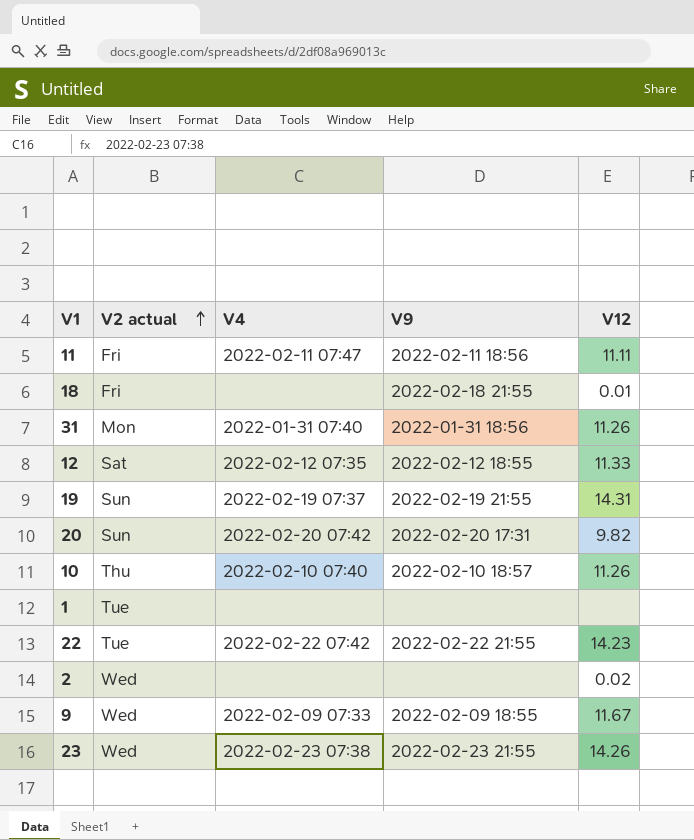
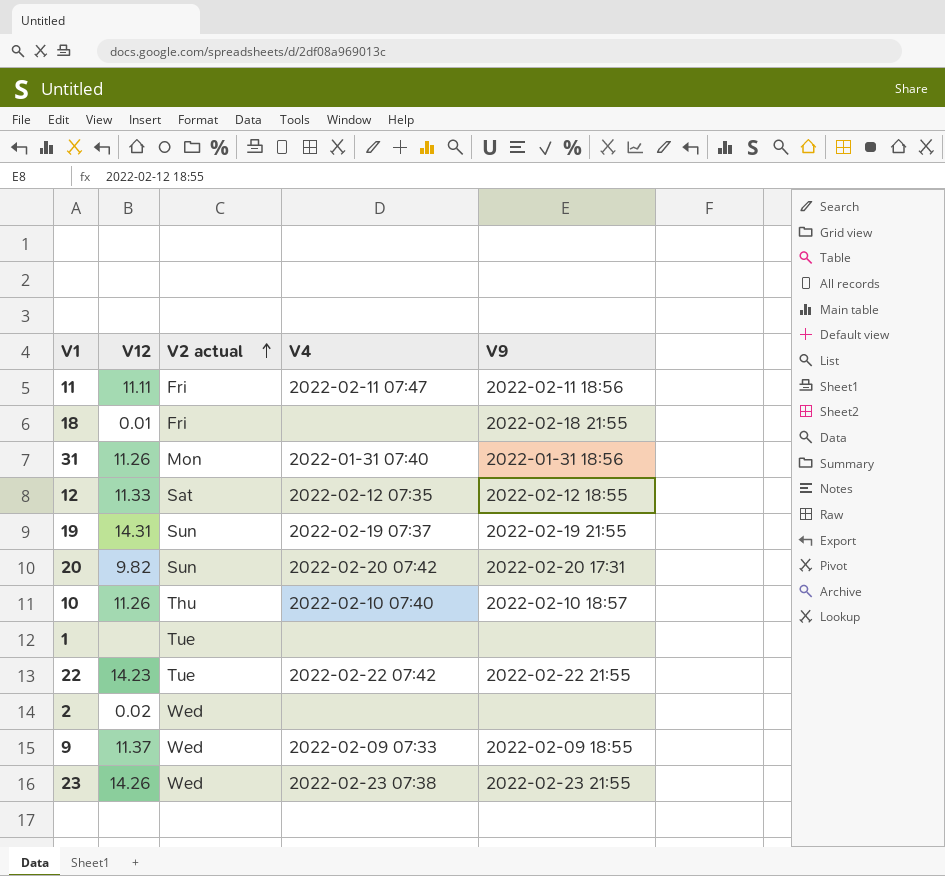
column V12 | position: 5 -> 2
9 | V12: 11.67 -> 11.37

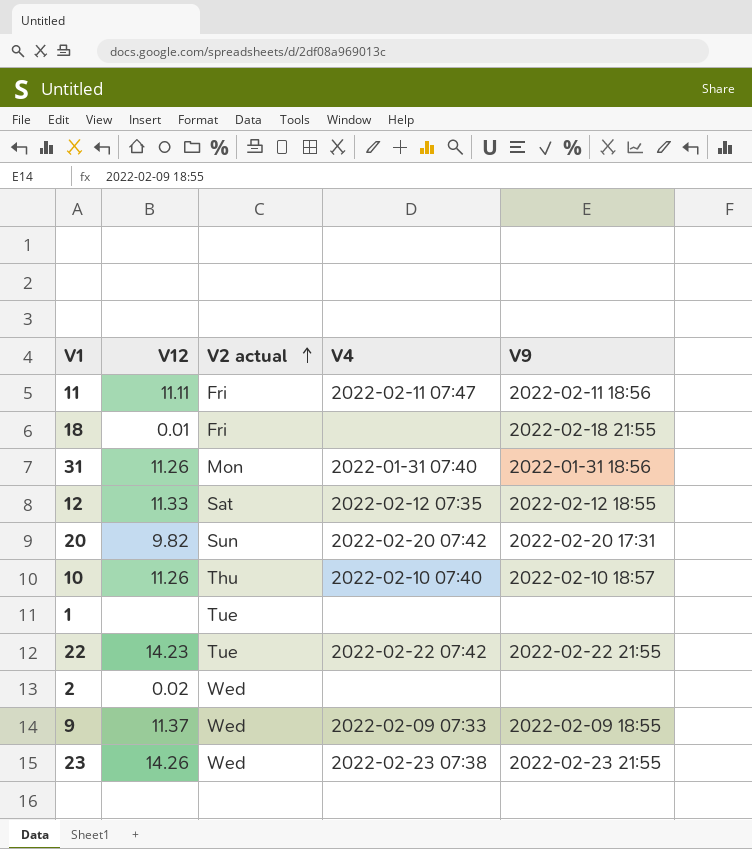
row 19: 14.31 | Sun | 2022-02-19 07:37 | 2022-02-19 21:55 -> none

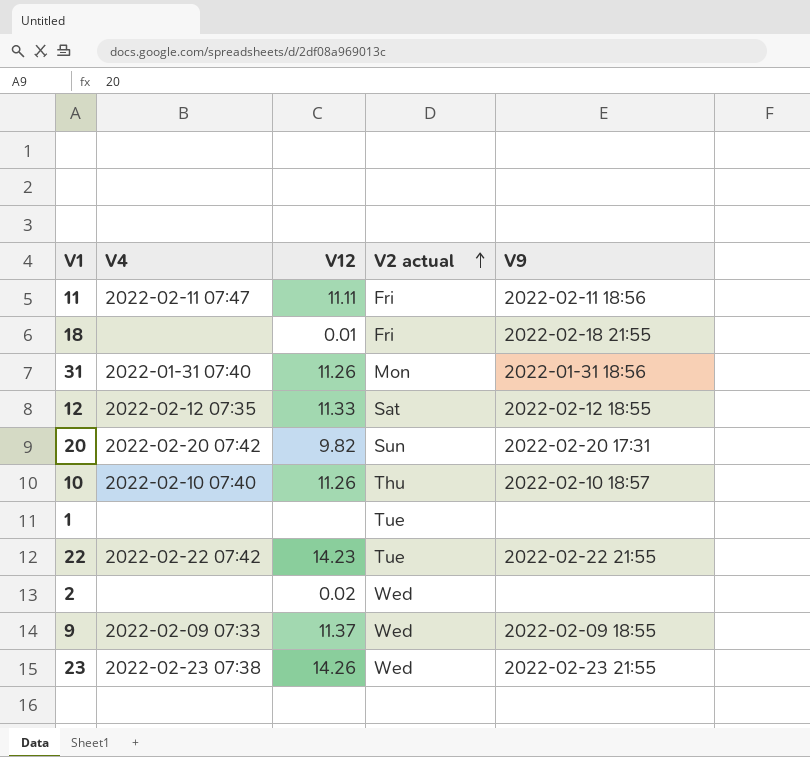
column V4 | position: 4 -> 2

